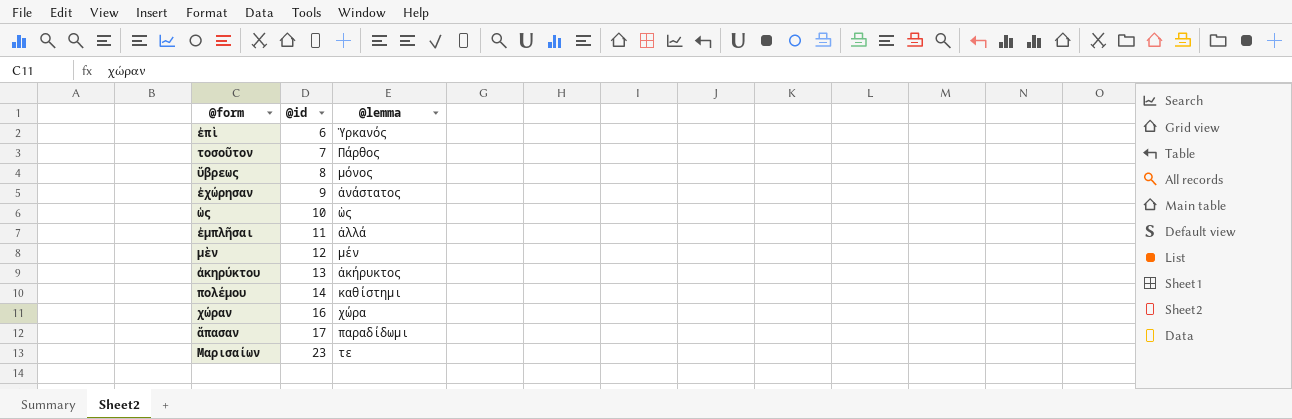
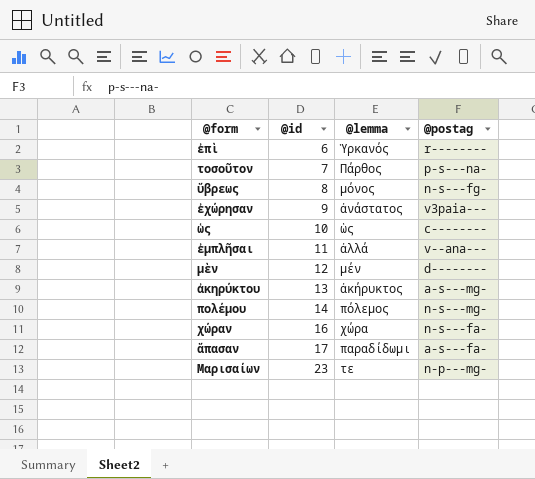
column @postag | position: none -> 4
πολέμου | @lemma: καθίστημι -> πόλεμος

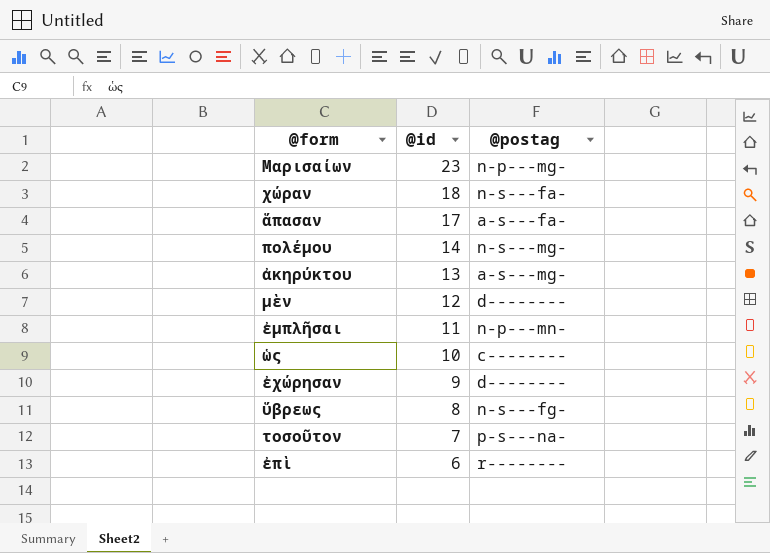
row order: @id ascending -> @id descending
column @lemma | position: 3 -> none
χώραν | @id: 16 -> 18
ἐμπλῆσαι | @postag: v--ana--- -> n-p---mn-
ἐχώρησαν | @postag: v3paia--- -> d--------

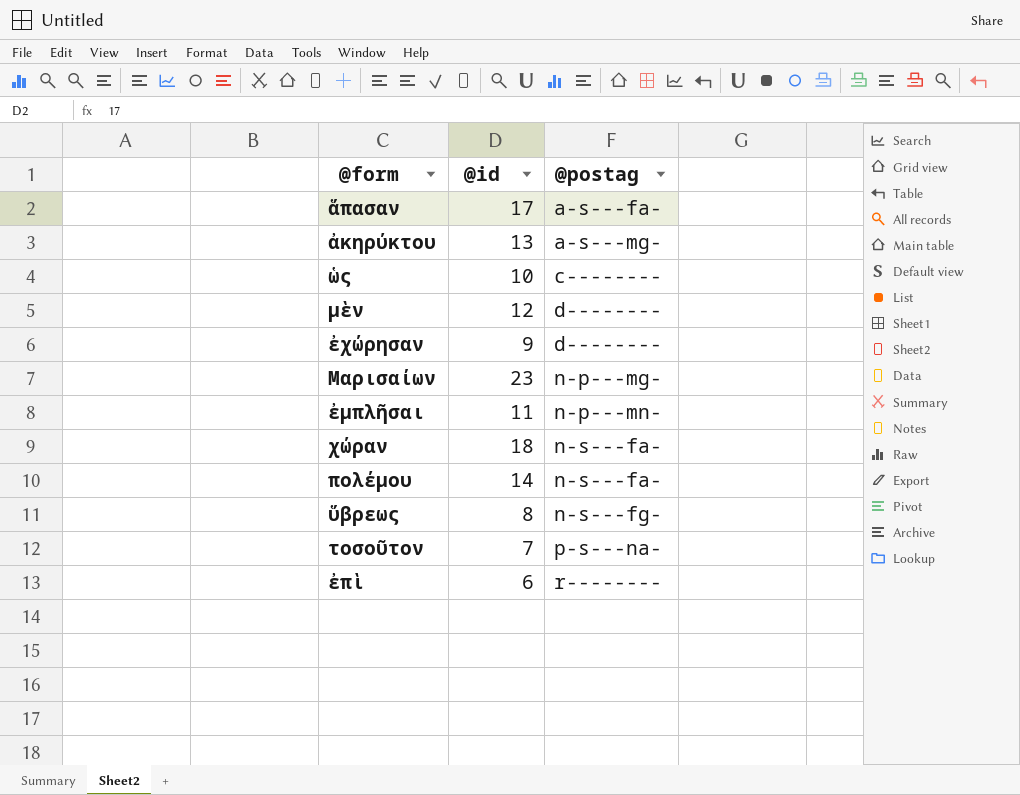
row order: @id descending -> @postag ascending
πολέμου | @postag: n-s---mg- -> n-s---fa-

